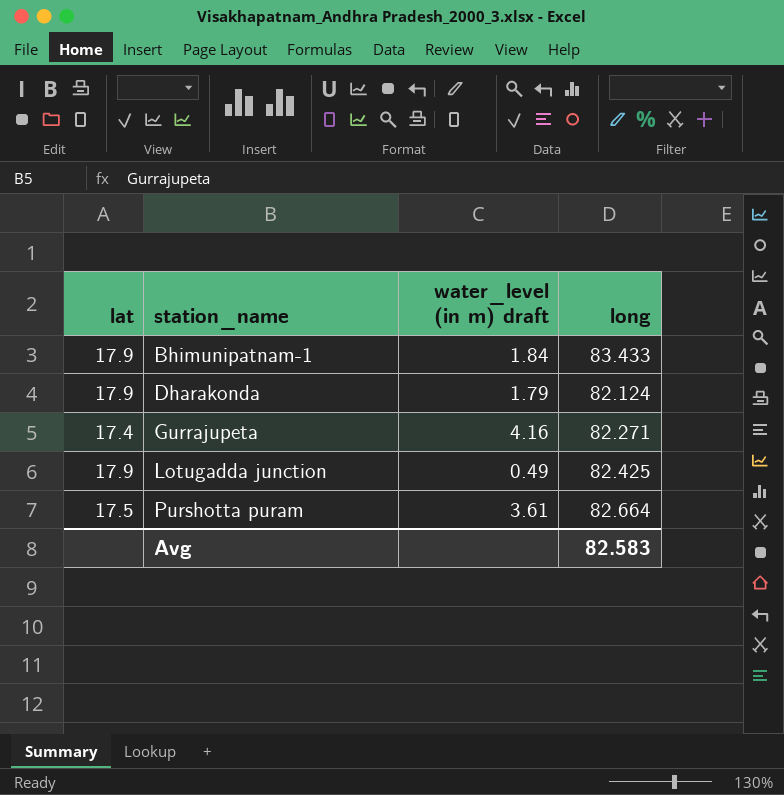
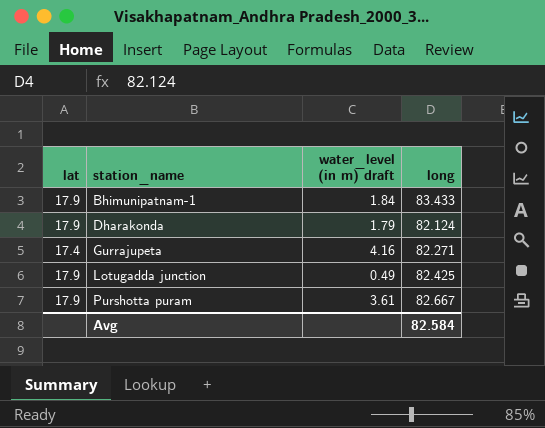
Purshotta puram | lat: 17.5 -> 17.9
Purshotta puram | long: 82.664 -> 82.667
Avg | long: 82.583 -> 82.584

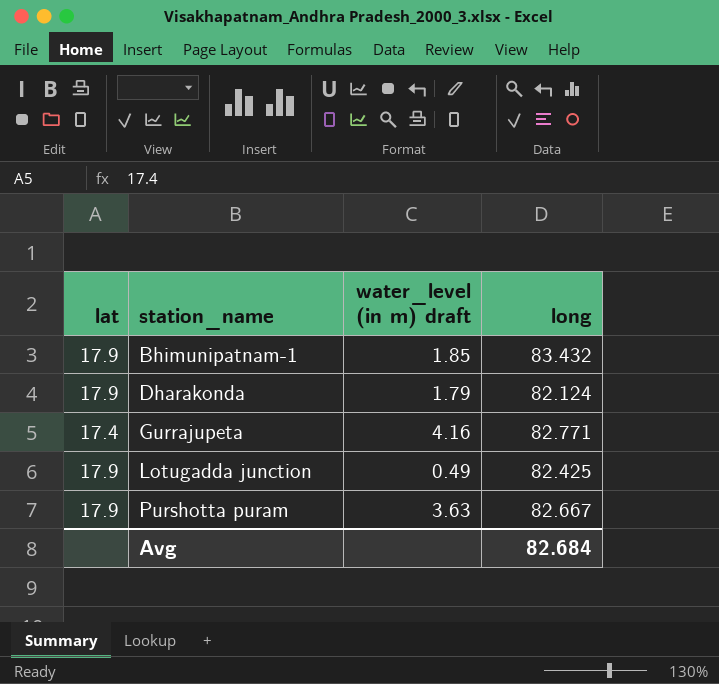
Bhimunipatnam-1 | water_level (in m) draft: 1.84 -> 1.85
Bhimunipatnam-1 | long: 83.433 -> 83.432
Gurrajupeta | long: 82.271 -> 82.771
Purshotta puram | water_level (in m) draft: 3.61 -> 3.63
Avg | long: 82.584 -> 82.684

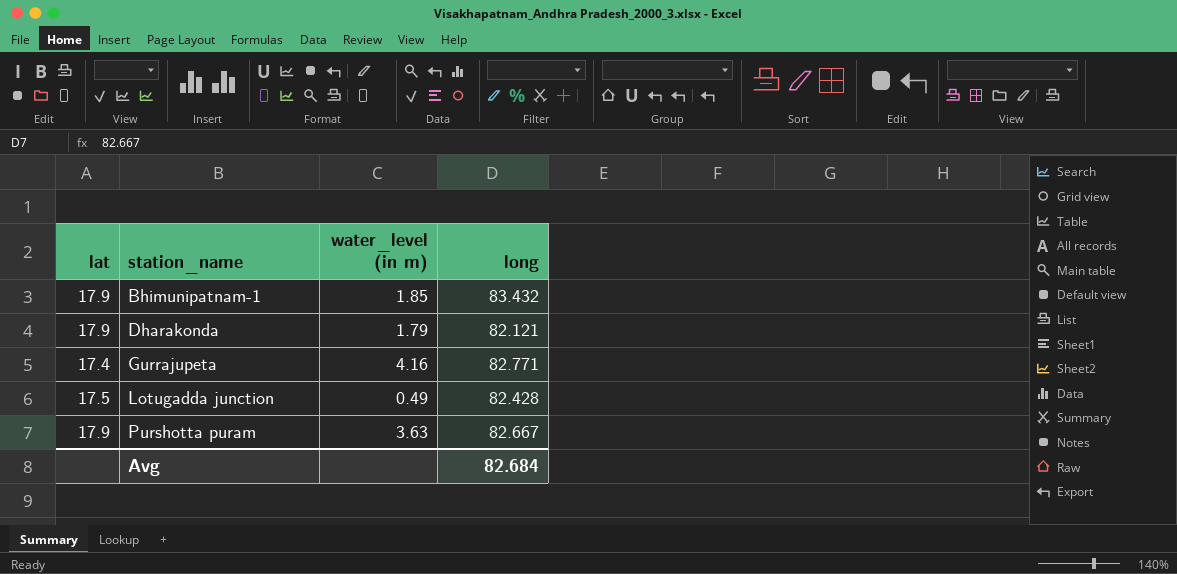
column name: water_level (in m) draft -> water_level (in m)
Dharakonda | long: 82.124 -> 82.121
Lotugadda junction | lat: 17.9 -> 17.5
Lotugadda junction | long: 82.425 -> 82.428

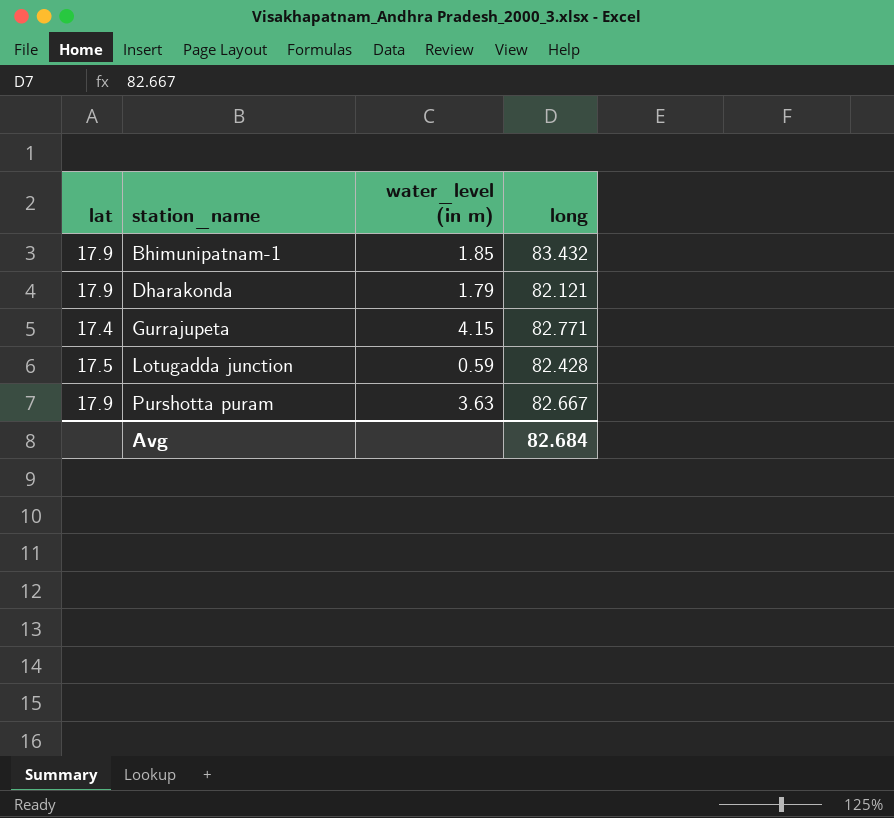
Gurrajupeta | water_level (in m): 4.16 -> 4.15
Lotugadda junction | water_level (in m): 0.49 -> 0.59

